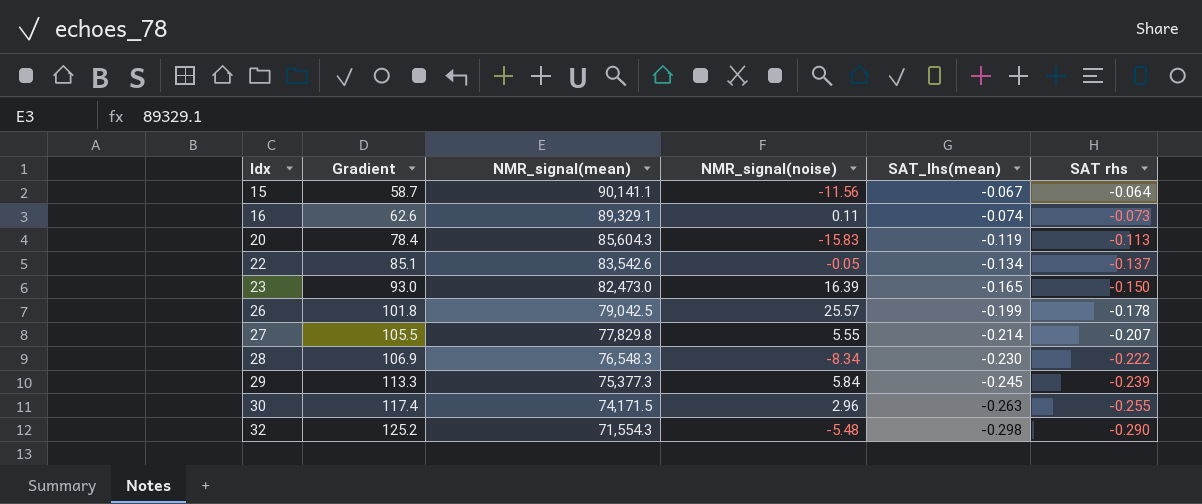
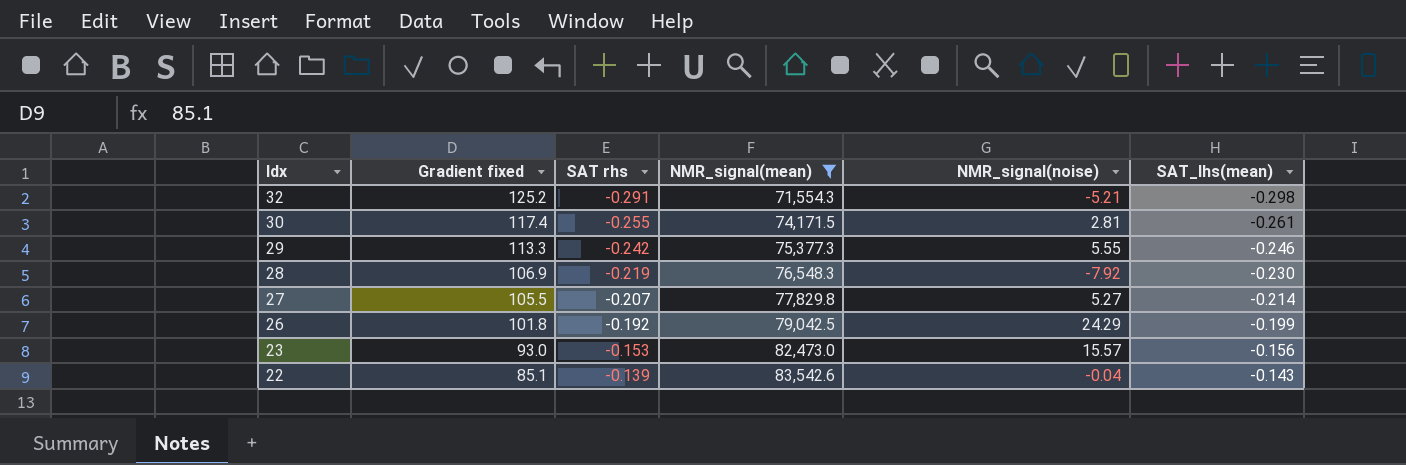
filter: none -> NMR_signal(mean) <= 83,542.6
row order: Idx ascending -> Idx descending
column name: Gradient -> Gradient fixed
column SAT rhs | position: 6 -> 3
32 | SAT rhs: -0.290 -> -0.291
32 | NMR_signal(noise): -5.48 -> -5.21
30 | NMR_signal(noise): 2.96 -> 2.81
30 | SAT_lhs(mean): -0.263 -> -0.261
29 | SAT rhs: -0.239 -> -0.242
29 | NMR_signal(noise): 5.84 -> 5.55
29 | SAT_lhs(mean): -0.245 -> -0.246
28 | SAT rhs: -0.222 -> -0.219
28 | NMR_signal(noise): -8.34 -> -7.92
27 | NMR_signal(noise): 5.55 -> 5.27
26 | SAT rhs: -0.178 -> -0.192
26 | NMR_signal(noise): 25.57 -> 24.29
23 | SAT rhs: -0.150 -> -0.153
23 | NMR_signal(noise): 16.39 -> 15.57
23 | SAT_lhs(mean): -0.165 -> -0.156
22 | SAT rhs: -0.137 -> -0.139
22 | NMR_signal(noise): -0.05 -> -0.04
22 | SAT_lhs(mean): -0.134 -> -0.143

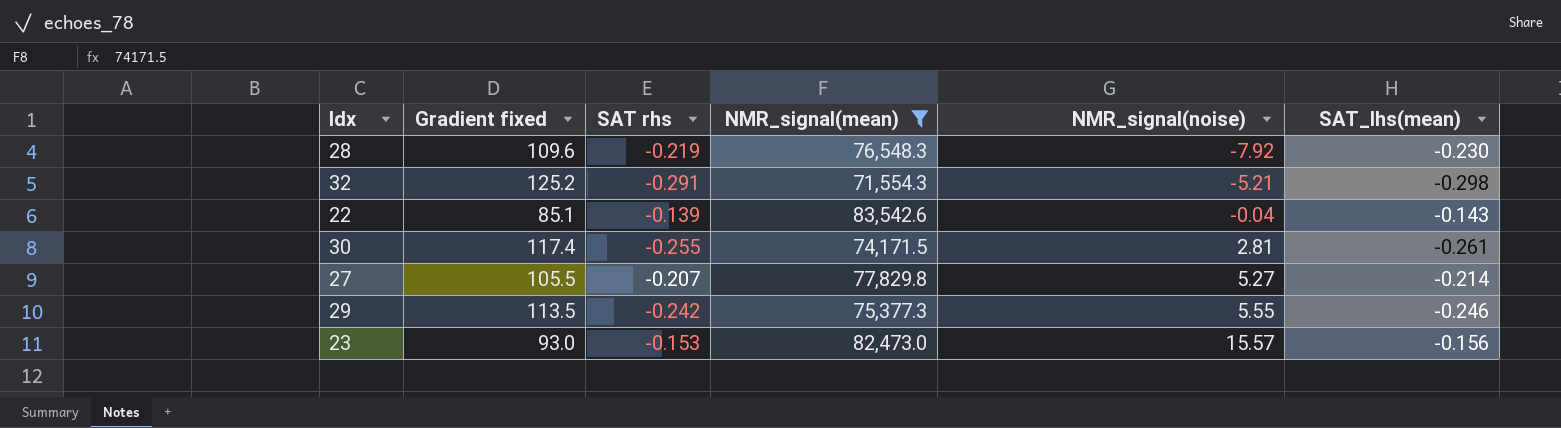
row order: Idx descending -> NMR_signal(noise) ascending
row 26: 101.8 | -0.192 | 79,042.5 | 24.29 | -0.199 -> none
28 | Gradient fixed: 106.9 -> 109.6
29 | Gradient fixed: 113.3 -> 113.5

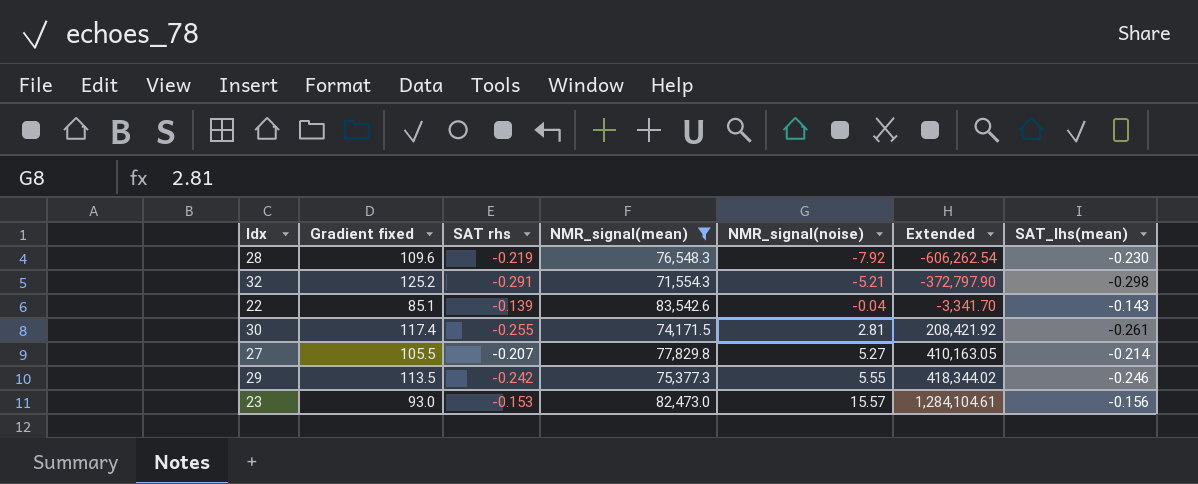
column Extended | formula: none -> [NMR_signal(mean)] * [NMR_signal(noise)]

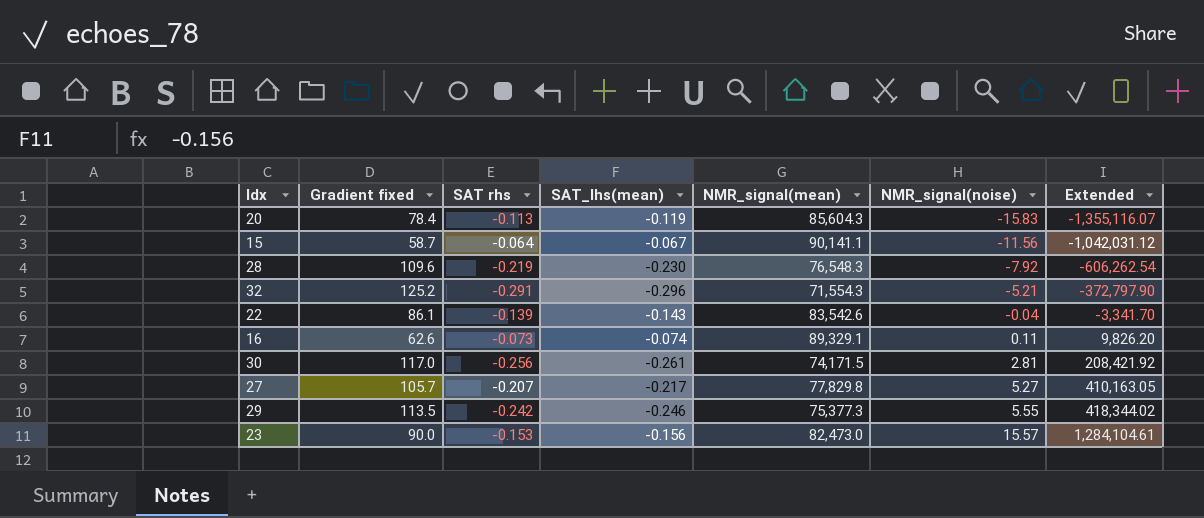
filter: NMR_signal(mean) <= 83,542.6 -> none
column SAT_lhs(mean) | position: 7 -> 4
32 | SAT_lhs(mean): -0.298 -> -0.296
22 | Gradient fixed: 85.1 -> 86.1
30 | Gradient fixed: 117.4 -> 117.0
30 | SAT rhs: -0.255 -> -0.256
27 | Gradient fixed: 105.5 -> 105.7
27 | SAT_lhs(mean): -0.214 -> -0.217
23 | Gradient fixed: 93.0 -> 90.0

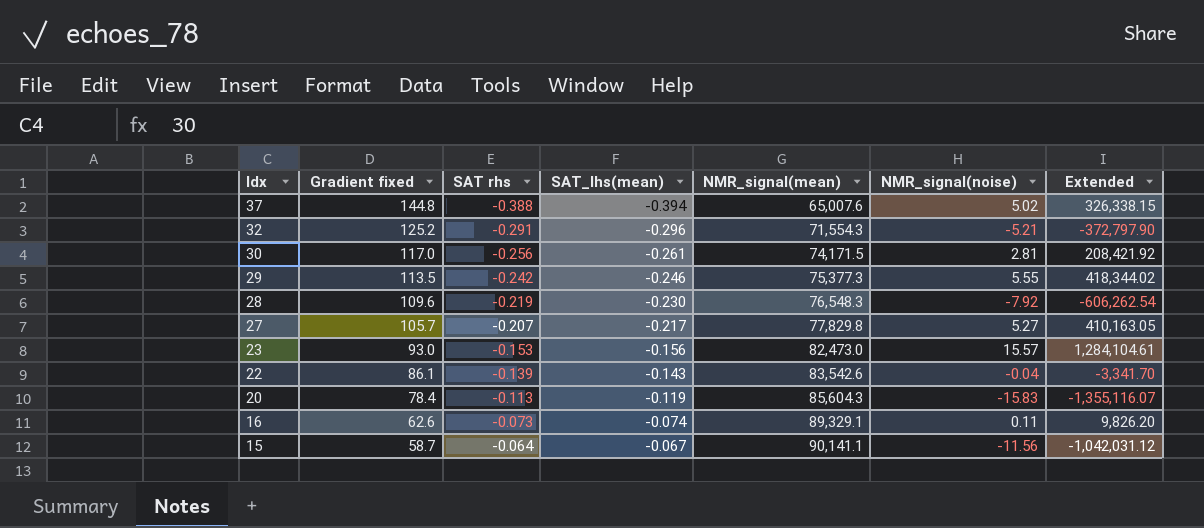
row order: NMR_signal(noise) ascending -> Idx descending
row 37: none -> 144.8 | -0.388 | -0.394 | 65,007.6 | 5.02 | 326,338.15
23 | Gradient fixed: 90.0 -> 93.0

